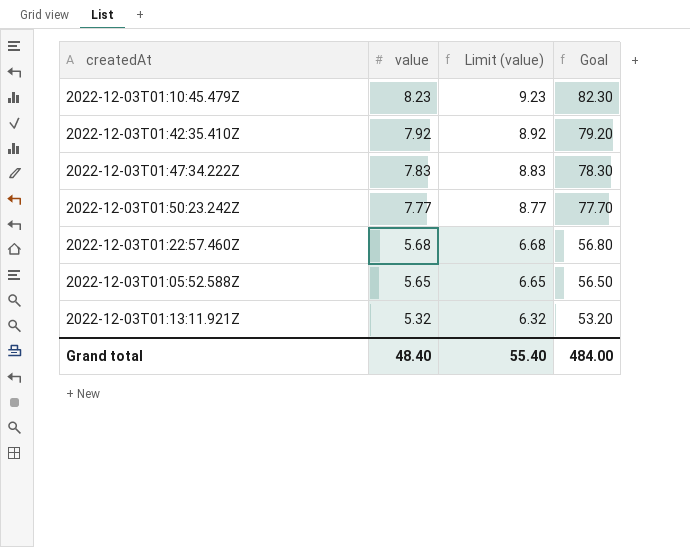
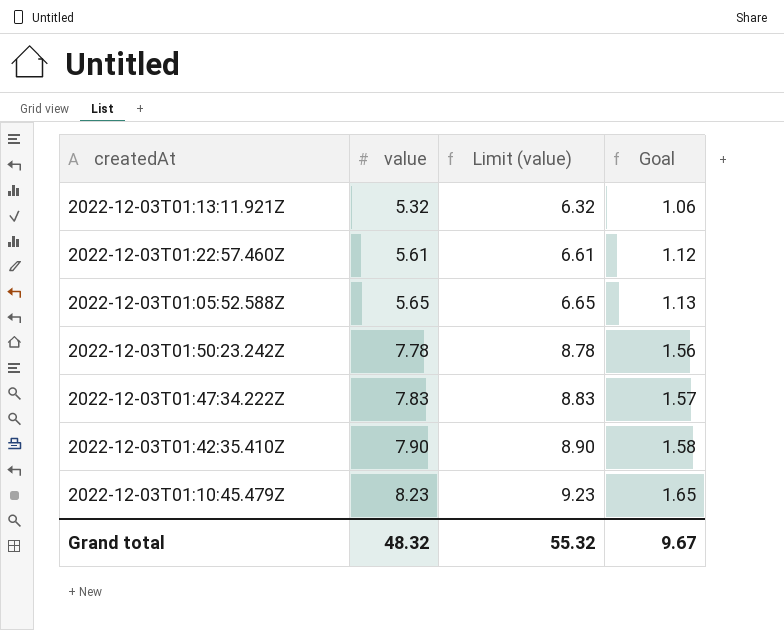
row order: value descending -> value ascending
column Goal | formula: [value] * 10 -> [value] * 0.2
2022-12-03T01:22:57.460Z | value: 5.68 -> 5.61
2022-12-03T01:22:57.460Z | Limit (value): 6.68 -> 6.61
2022-12-03T01:50:23.242Z | value: 7.77 -> 7.78
2022-12-03T01:50:23.242Z | Limit (value): 8.77 -> 8.78
2022-12-03T01:42:35.410Z | value: 7.92 -> 7.90
2022-12-03T01:42:35.410Z | Limit (value): 8.92 -> 8.90
Grand total | value: 48.40 -> 48.32
Grand total | Limit (value): 55.40 -> 55.32
Grand total | Goal: 484.00 -> 9.67

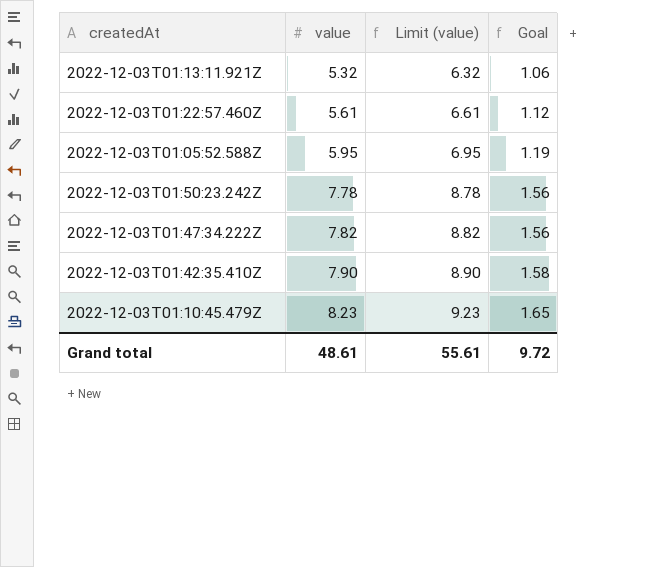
2022-12-03T01:05:52.588Z | value: 5.65 -> 5.95
2022-12-03T01:05:52.588Z | Limit (value): 6.65 -> 6.95
2022-12-03T01:05:52.588Z | Goal: 1.13 -> 1.19
2022-12-03T01:47:34.222Z | value: 7.83 -> 7.82
2022-12-03T01:47:34.222Z | Limit (value): 8.83 -> 8.82
2022-12-03T01:47:34.222Z | Goal: 1.57 -> 1.56
Grand total | value: 48.32 -> 48.61
Grand total | Limit (value): 55.32 -> 55.61
Grand total | Goal: 9.67 -> 9.72

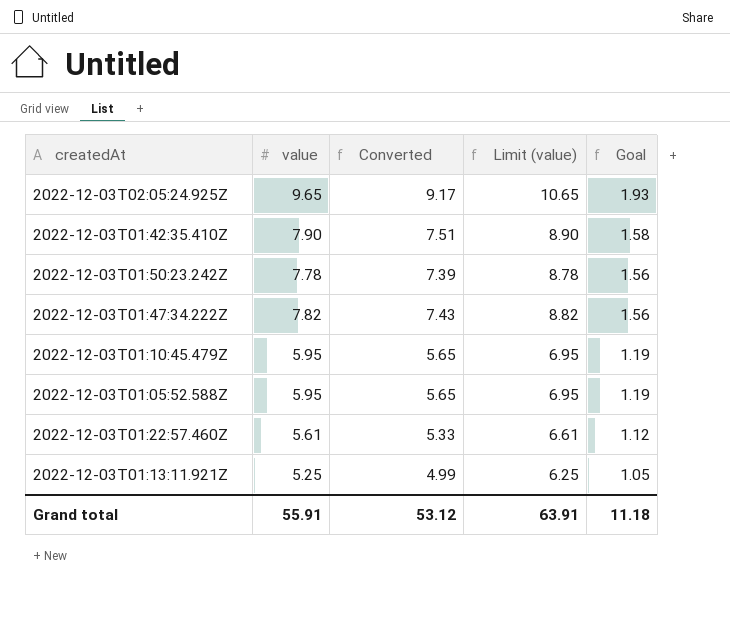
row order: value ascending -> Goal descending
column Converted | formula: none -> [value] * 0.95
row 2022-12-03T02:05:24.925Z: none -> 9.65 | 9.17 | 10.65 | 1.93
2022-12-03T01:10:45.479Z | value: 8.23 -> 5.95
2022-12-03T01:10:45.479Z | Limit (value): 9.23 -> 6.95
2022-12-03T01:10:45.479Z | Goal: 1.65 -> 1.19
2022-12-03T01:13:11.921Z | value: 5.32 -> 5.25
2022-12-03T01:13:11.921Z | Limit (value): 6.32 -> 6.25
2022-12-03T01:13:11.921Z | Goal: 1.06 -> 1.05
Grand total | value: 48.61 -> 55.91
Grand total | Limit (value): 55.61 -> 63.91
Grand total | Goal: 9.72 -> 11.18

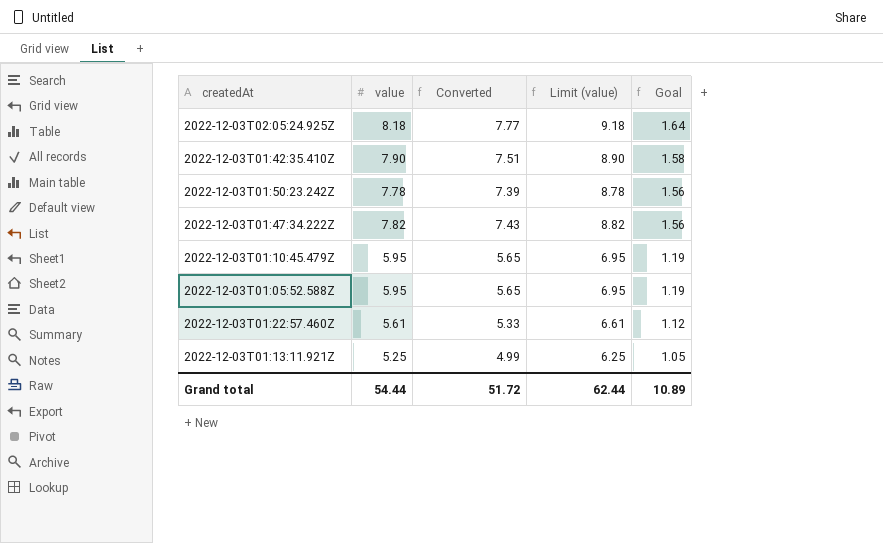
2022-12-03T02:05:24.925Z | value: 9.65 -> 8.18
2022-12-03T02:05:24.925Z | Converted: 9.17 -> 7.77
2022-12-03T02:05:24.925Z | Limit (value): 10.65 -> 9.18
2022-12-03T02:05:24.925Z | Goal: 1.93 -> 1.64
Grand total | value: 55.91 -> 54.44
Grand total | Converted: 53.12 -> 51.72
Grand total | Limit (value): 63.91 -> 62.44
Grand total | Goal: 11.18 -> 10.89

